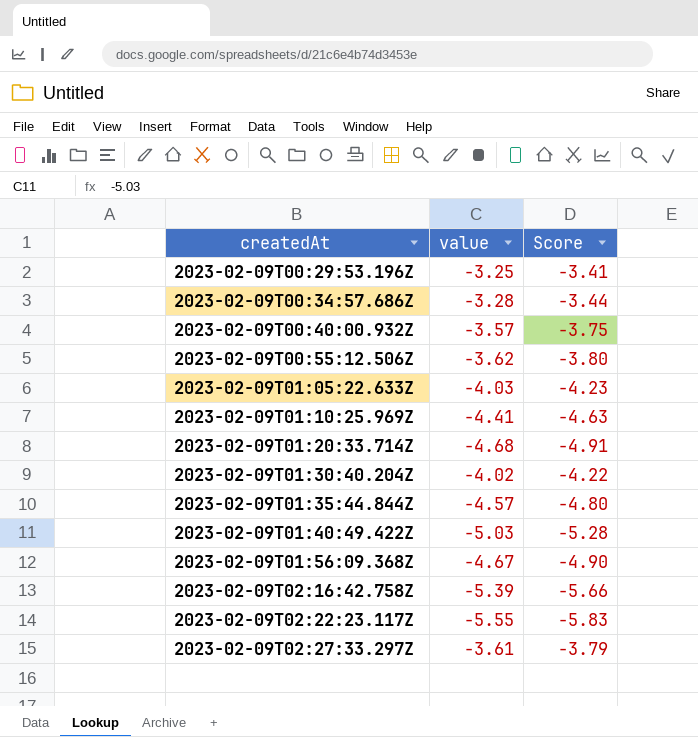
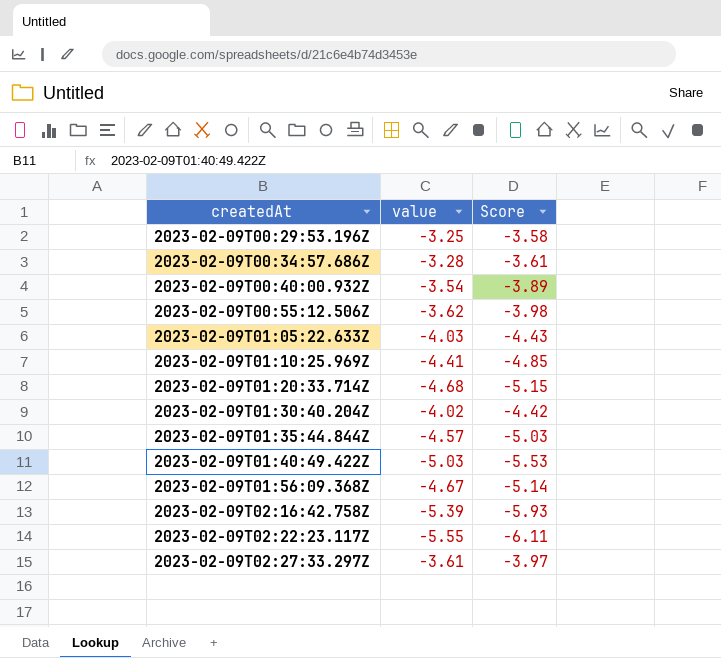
column Score | formula: [value] * 1.05 -> [value] * 1.1
2023-02-09T00:40:00.932Z | value: -3.57 -> -3.54

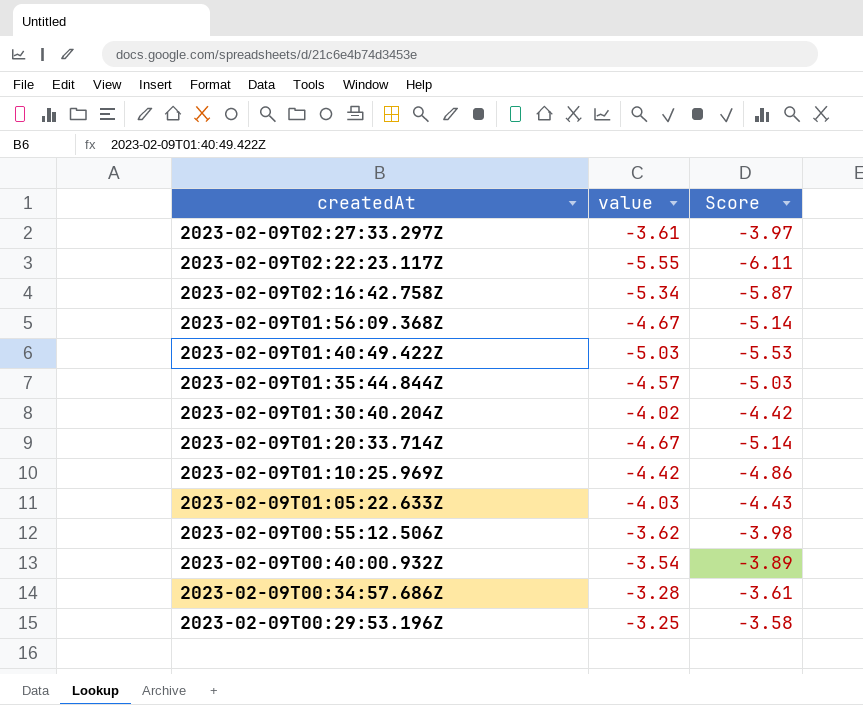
row order: createdAt ascending -> createdAt descending
2023-02-09T02:16:42.758Z | value: -5.39 -> -5.34
2023-02-09T02:16:42.758Z | Score: -5.93 -> -5.87
2023-02-09T01:20:33.714Z | value: -4.68 -> -4.67
2023-02-09T01:20:33.714Z | Score: -5.15 -> -5.14
2023-02-09T01:10:25.969Z | value: -4.41 -> -4.42
2023-02-09T01:10:25.969Z | Score: -4.85 -> -4.86

